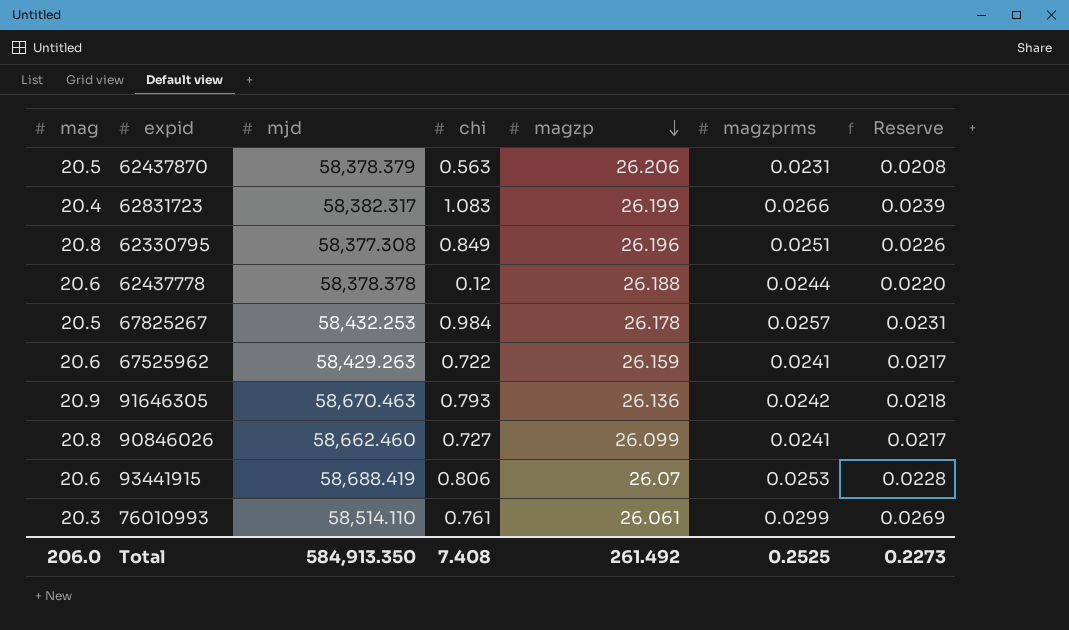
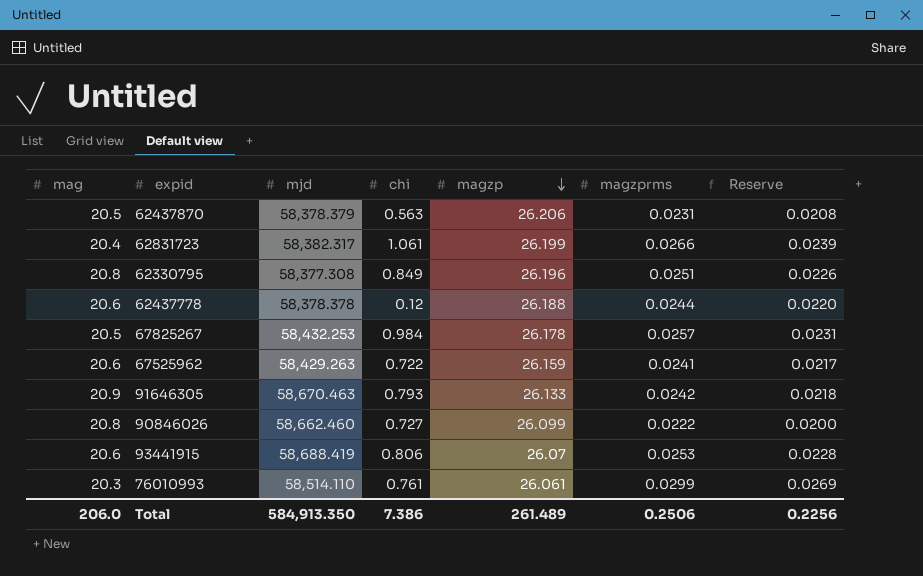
62831723 | chi: 1.083 -> 1.061
91646305 | magzp: 26.136 -> 26.133
90846026 | magzprms: 0.0241 -> 0.0222
90846026 | Reserve: 0.0217 -> 0.0200
Total | chi: 7.408 -> 7.386
Total | magzp: 261.492 -> 261.489
Total | magzprms: 0.2525 -> 0.2506
Total | Reserve: 0.2273 -> 0.2256

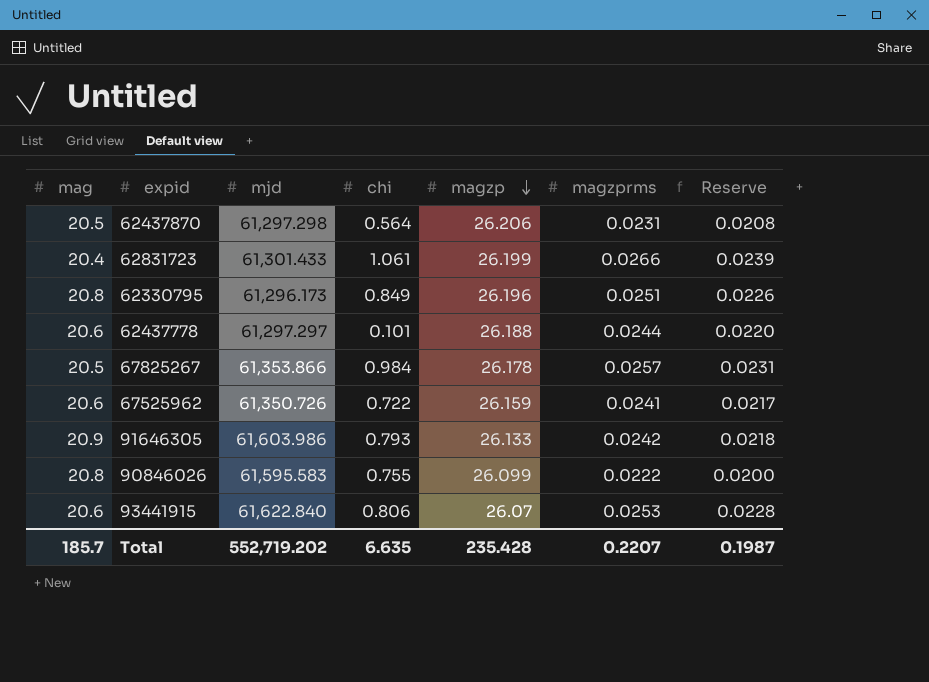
row 76010993: 20.3 | 58,514.110 | 0.761 | 26.061 | 0.0299 | 0.0269 -> none
62437870 | mjd: 58,378.379 -> 61,297.298
62437870 | chi: 0.563 -> 0.564
62831723 | mjd: 58,382.317 -> 61,301.433
62330795 | mjd: 58,377.308 -> 61,296.173
62437778 | mjd: 58,378.378 -> 61,297.297
62437778 | chi: 0.12 -> 0.101
67825267 | mjd: 58,432.253 -> 61,353.866
67525962 | mjd: 58,429.263 -> 61,350.726
91646305 | mjd: 58,670.463 -> 61,603.986
90846026 | mjd: 58,662.460 -> 61,595.583
90846026 | chi: 0.727 -> 0.755
93441915 | mjd: 58,688.419 -> 61,622.840
Total | mag: 206.0 -> 185.7
Total | mjd: 584,913.350 -> 552,719.202
Total | chi: 7.386 -> 6.635
Total | magzp: 261.489 -> 235.428
Total | magzprms: 0.2506 -> 0.2207
Total | Reserve: 0.2256 -> 0.1987

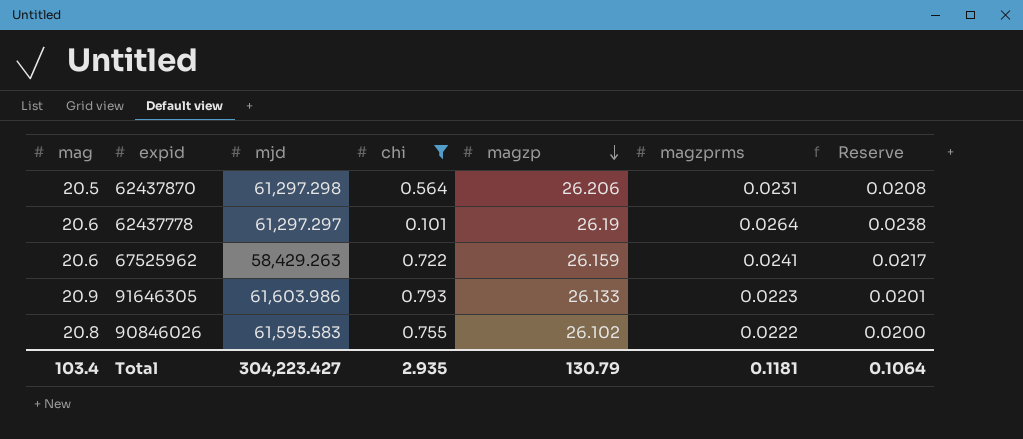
filter: none -> chi <= 0.793
62437778 | magzp: 26.188 -> 26.19
62437778 | magzprms: 0.0244 -> 0.0264
62437778 | Reserve: 0.0220 -> 0.0238
67525962 | mjd: 61,350.726 -> 58,429.263
91646305 | magzprms: 0.0242 -> 0.0223
91646305 | Reserve: 0.0218 -> 0.0201
90846026 | magzp: 26.099 -> 26.102
Total | mag: 185.7 -> 103.4
Total | mjd: 552,719.202 -> 304,223.427
Total | chi: 6.635 -> 2.935
Total | magzp: 235.428 -> 130.79
Total | magzprms: 0.2207 -> 0.1181
Total | Reserve: 0.1987 -> 0.1064

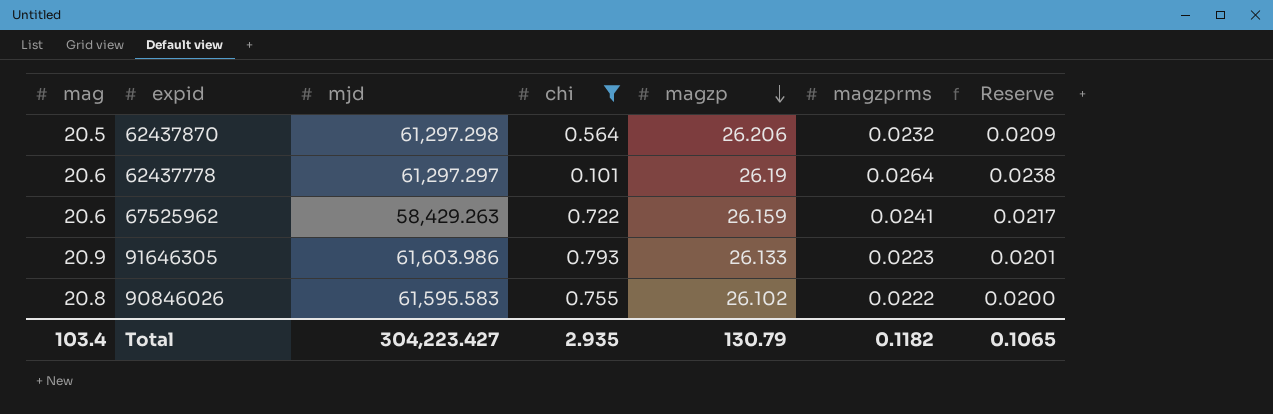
62437870 | magzprms: 0.0231 -> 0.0232
62437870 | Reserve: 0.0208 -> 0.0209
Total | magzprms: 0.1181 -> 0.1182
Total | Reserve: 0.1064 -> 0.1065

